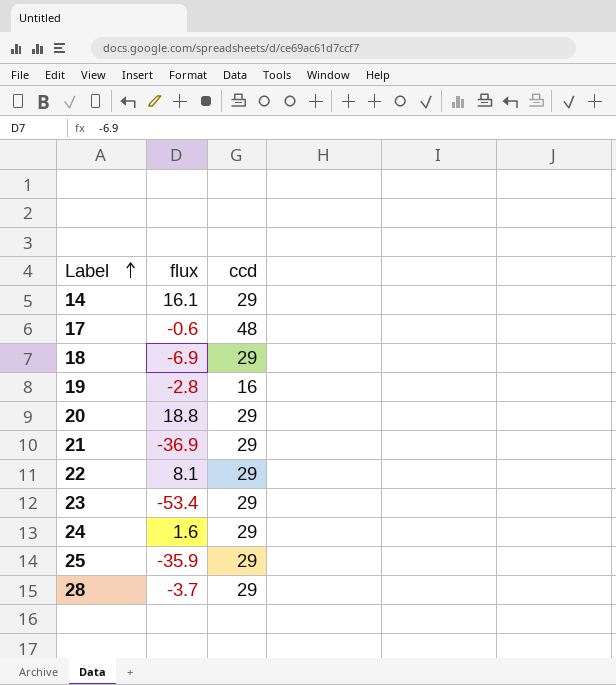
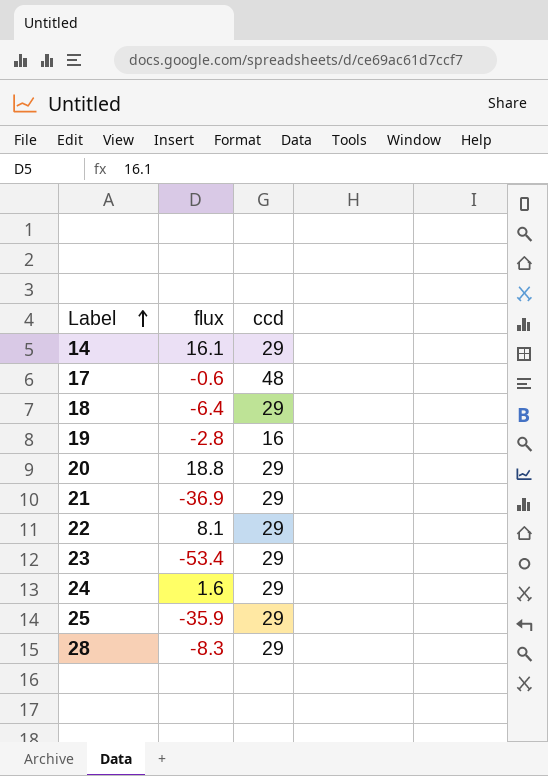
18 | flux: -6.9 -> -6.4
28 | flux: -3.7 -> -8.3

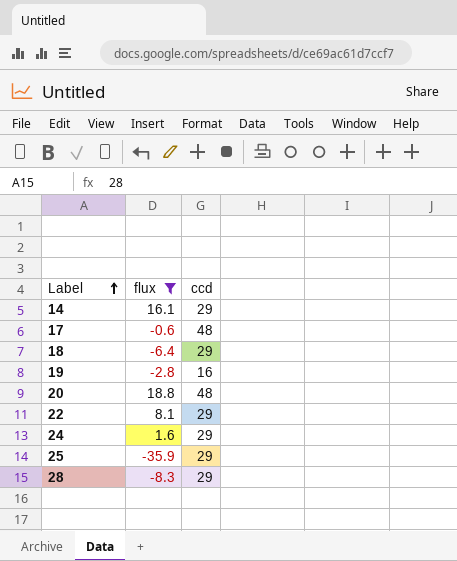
filter: none -> flux >= -35.9
20 | ccd: 29 -> 48

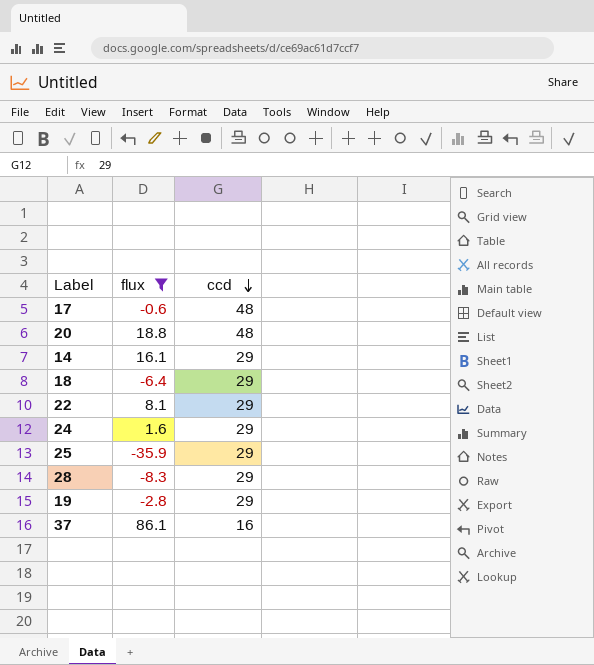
row order: Label ascending -> ccd descending
19 | ccd: 16 -> 29
row 37: none -> 86.1 | 16

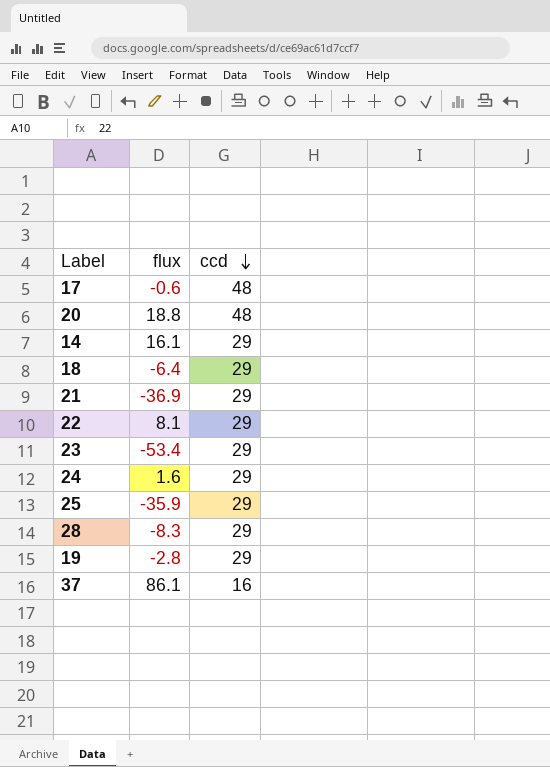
filter: flux >= -35.9 -> none

